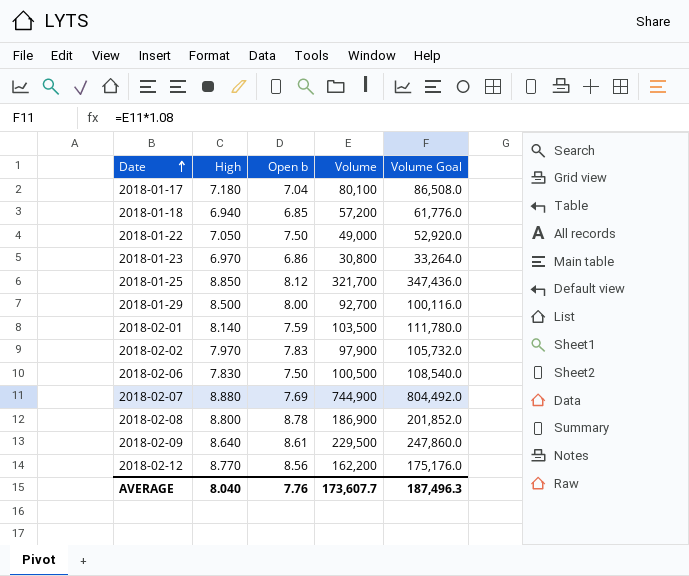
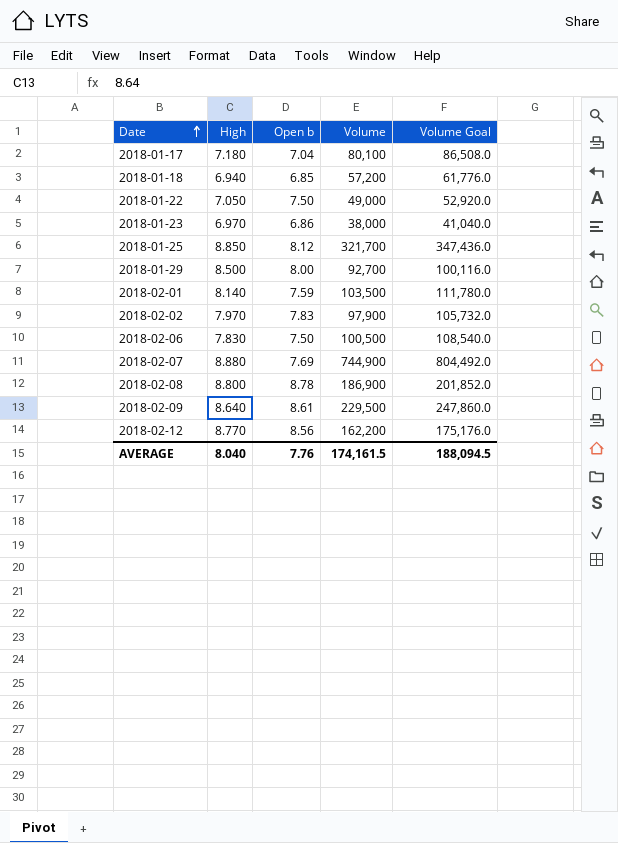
2018-01-23 | Volume: 30,800 -> 38,000
2018-01-23 | Volume Goal: 33,264.0 -> 41,040.0
AVERAGE | Volume: 173,607.7 -> 174,161.5
AVERAGE | Volume Goal: 187,496.3 -> 188,094.5

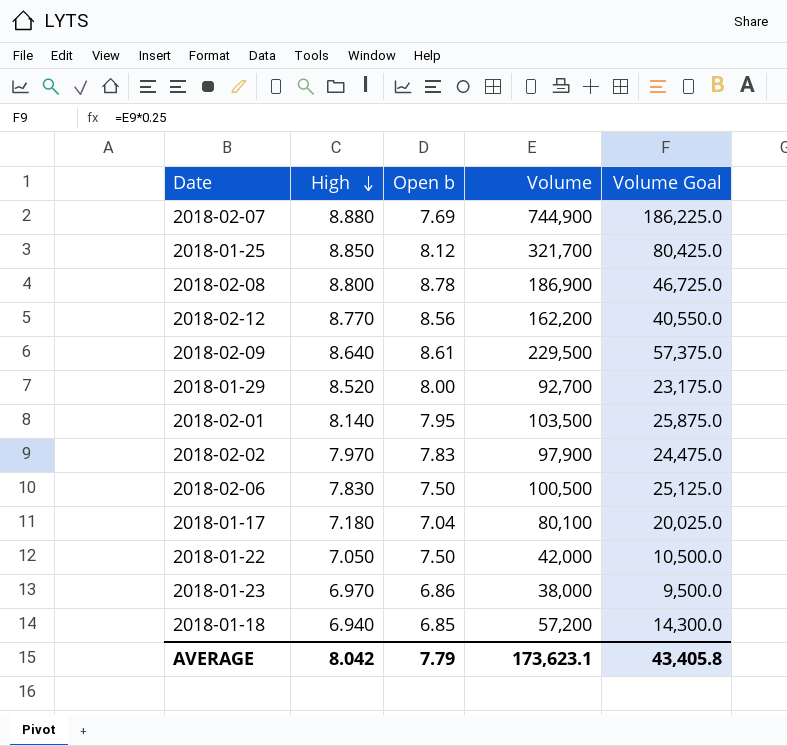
row order: Date ascending -> High descending
column Volume Goal | formula: [Volume] * 1.08 -> [Volume] * 0.25
2018-01-29 | High: 8.500 -> 8.520
2018-02-01 | Open b: 7.59 -> 7.95
2018-01-22 | Volume: 49,000 -> 42,000
AVERAGE | High: 8.040 -> 8.042
AVERAGE | Open b: 7.76 -> 7.79
AVERAGE | Volume: 174,161.5 -> 173,623.1
AVERAGE | Volume Goal: 188,094.5 -> 43,405.8

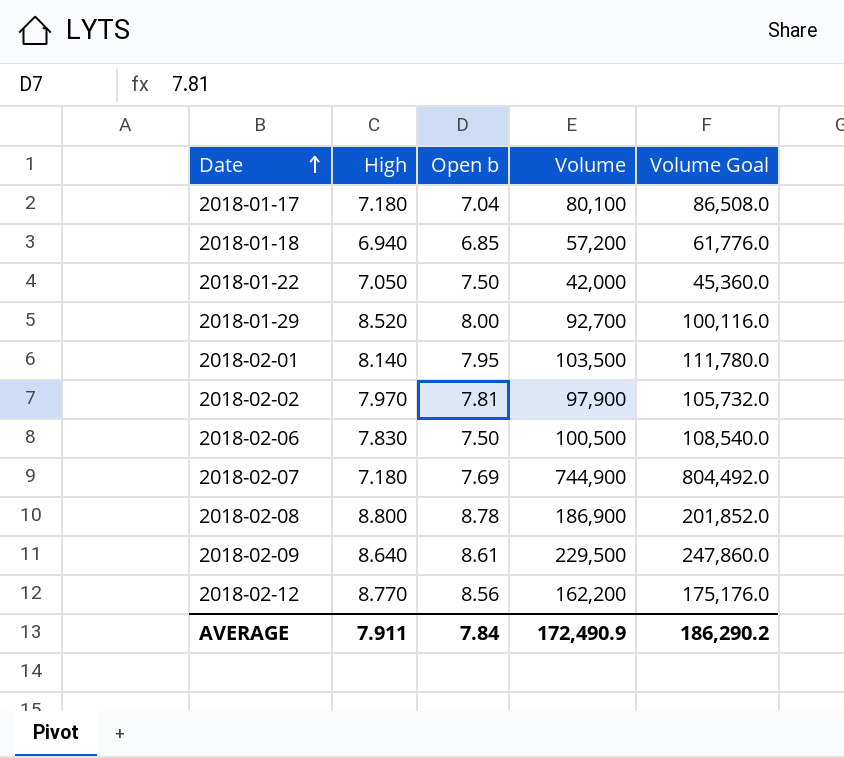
row order: High descending -> Date ascending
column Volume Goal | formula: [Volume] * 0.25 -> [Volume] * 1.08
row 2018-01-25: 8.850 | 8.12 | 321,700 | 80,425.0 -> none
row 2018-01-23: 6.970 | 6.86 | 38,000 | 9,500.0 -> none
2018-02-02 | Open b: 7.83 -> 7.81
2018-02-07 | High: 8.880 -> 7.180
AVERAGE | High: 8.042 -> 7.911
AVERAGE | Open b: 7.79 -> 7.84
AVERAGE | Volume: 173,623.1 -> 172,490.9
AVERAGE | Volume Goal: 43,405.8 -> 186,290.2

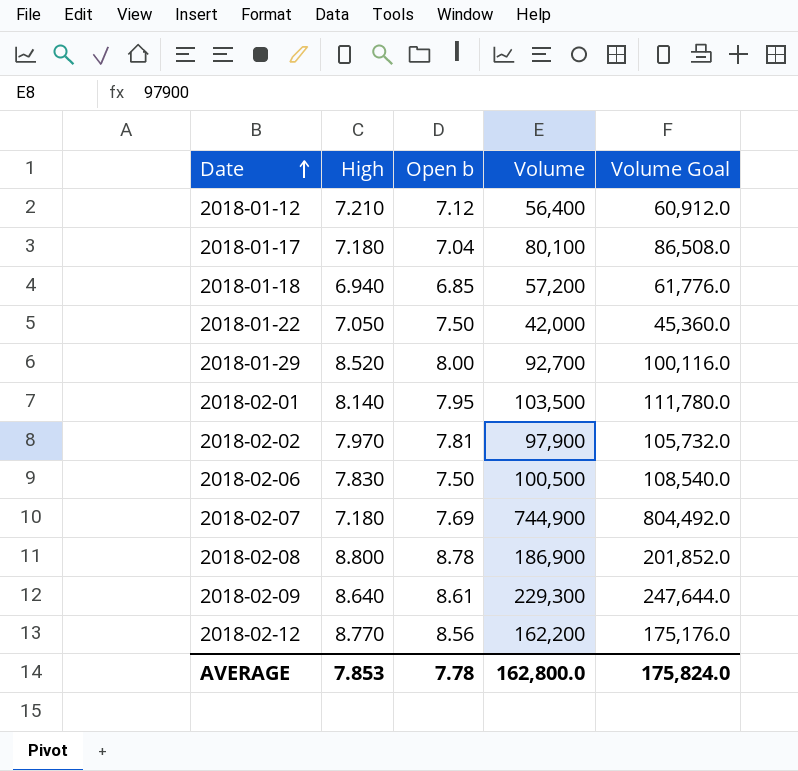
row 2018-01-12: none -> 7.210 | 7.12 | 56,400 | 60,912.0
2018-02-09 | Volume: 229,500 -> 229,300
2018-02-09 | Volume Goal: 247,860.0 -> 247,644.0
AVERAGE | High: 7.911 -> 7.853
AVERAGE | Open b: 7.84 -> 7.78
AVERAGE | Volume: 172,490.9 -> 162,800.0
AVERAGE | Volume Goal: 186,290.2 -> 175,824.0

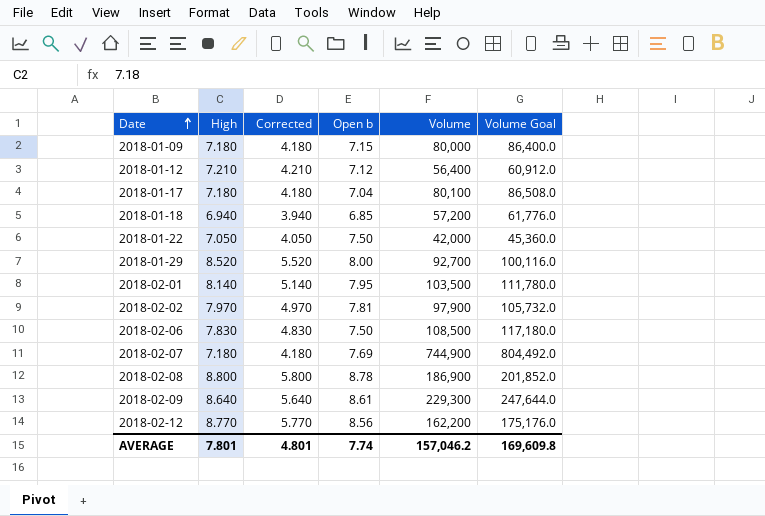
column Corrected | formula: none -> [High] - 3
row 2018-01-09: none -> 7.180 | 4.180 | 7.15 | 80,000 | 86,400.0
2018-02-06 | Volume: 100,500 -> 108,500
2018-02-06 | Volume Goal: 108,540.0 -> 117,180.0
AVERAGE | High: 7.853 -> 7.801
AVERAGE | Open b: 7.78 -> 7.74
AVERAGE | Volume: 162,800.0 -> 157,046.2
AVERAGE | Volume Goal: 175,824.0 -> 169,609.8

